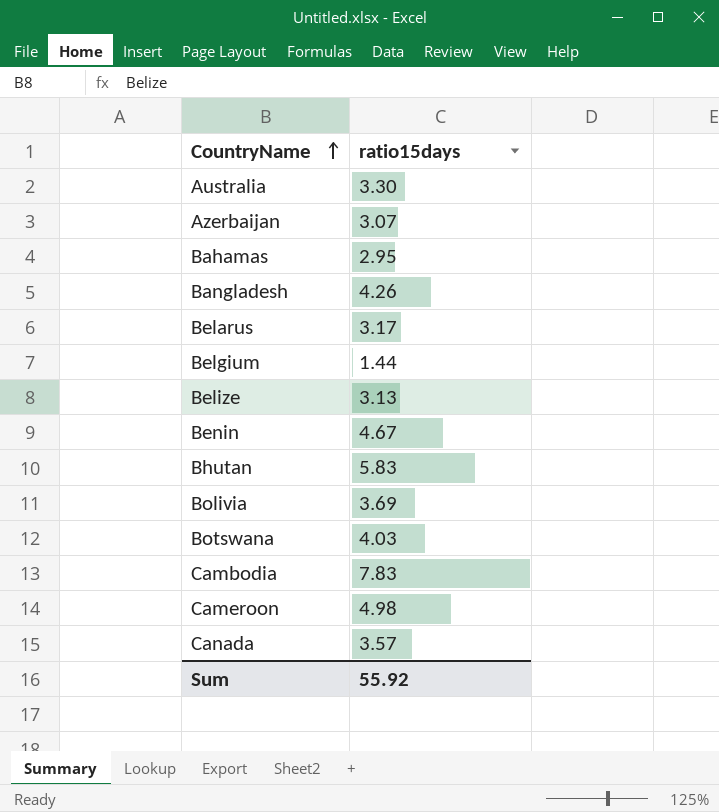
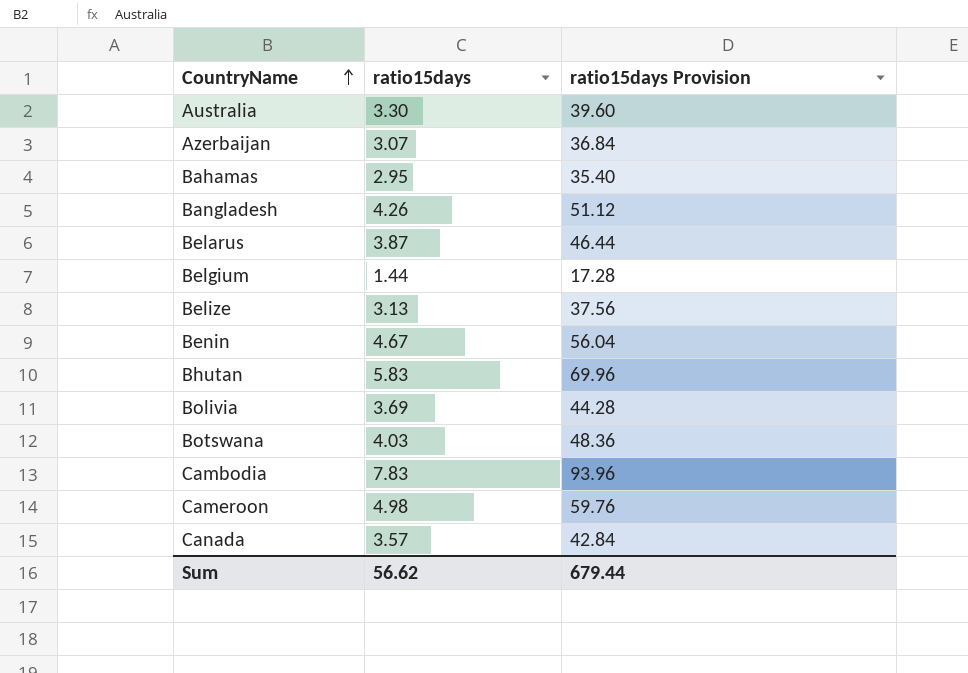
column ratio15days Provision | formula: none -> [ratio15days] * 12
Belarus | ratio15days: 3.17 -> 3.87
Sum | ratio15days: 55.92 -> 56.62

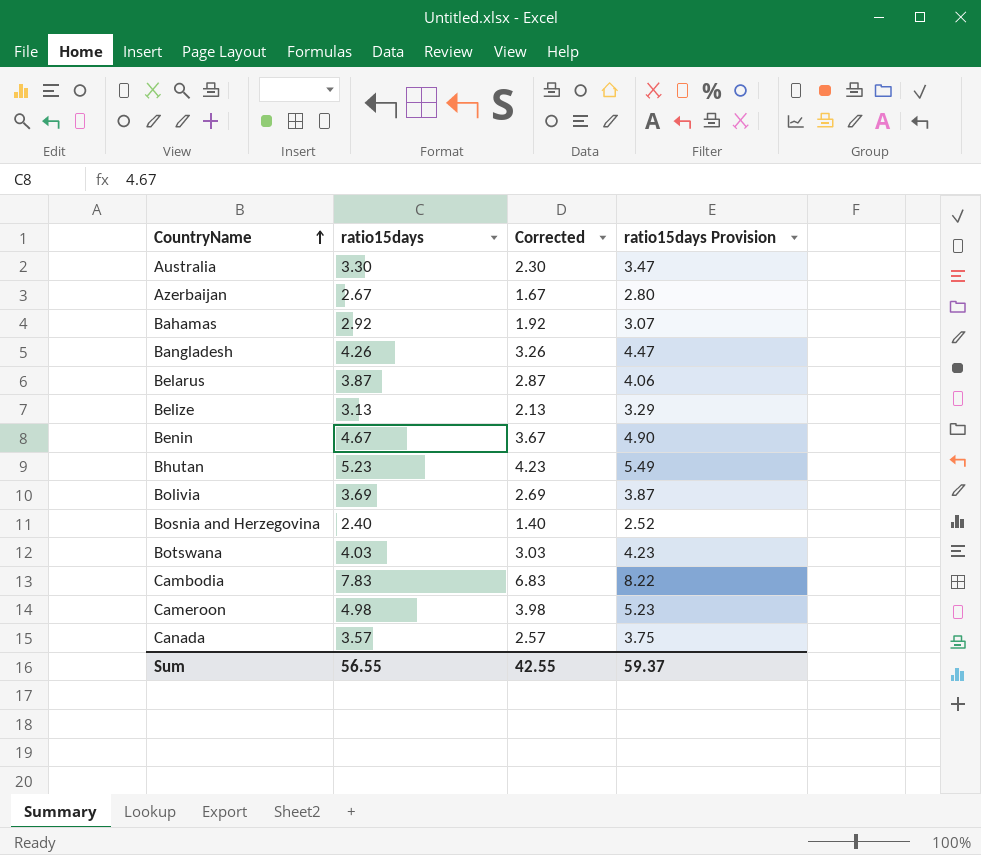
column Corrected | formula: none -> [ratio15days] - 1
column ratio15days Provision | formula: [ratio15days] * 12 -> [ratio15days] * 1.05
row Belgium: 1.44 | 17.28 -> none
Azerbaijan | ratio15days: 3.07 -> 2.67
Bahamas | ratio15days: 2.95 -> 2.92
Bhutan | ratio15days: 5.83 -> 5.23
row Bosnia and Herzegovina: none -> 2.40 | 1.40 | 2.52
Sum | ratio15days: 56.62 -> 56.55
Sum | ratio15days Provision: 679.44 -> 59.37

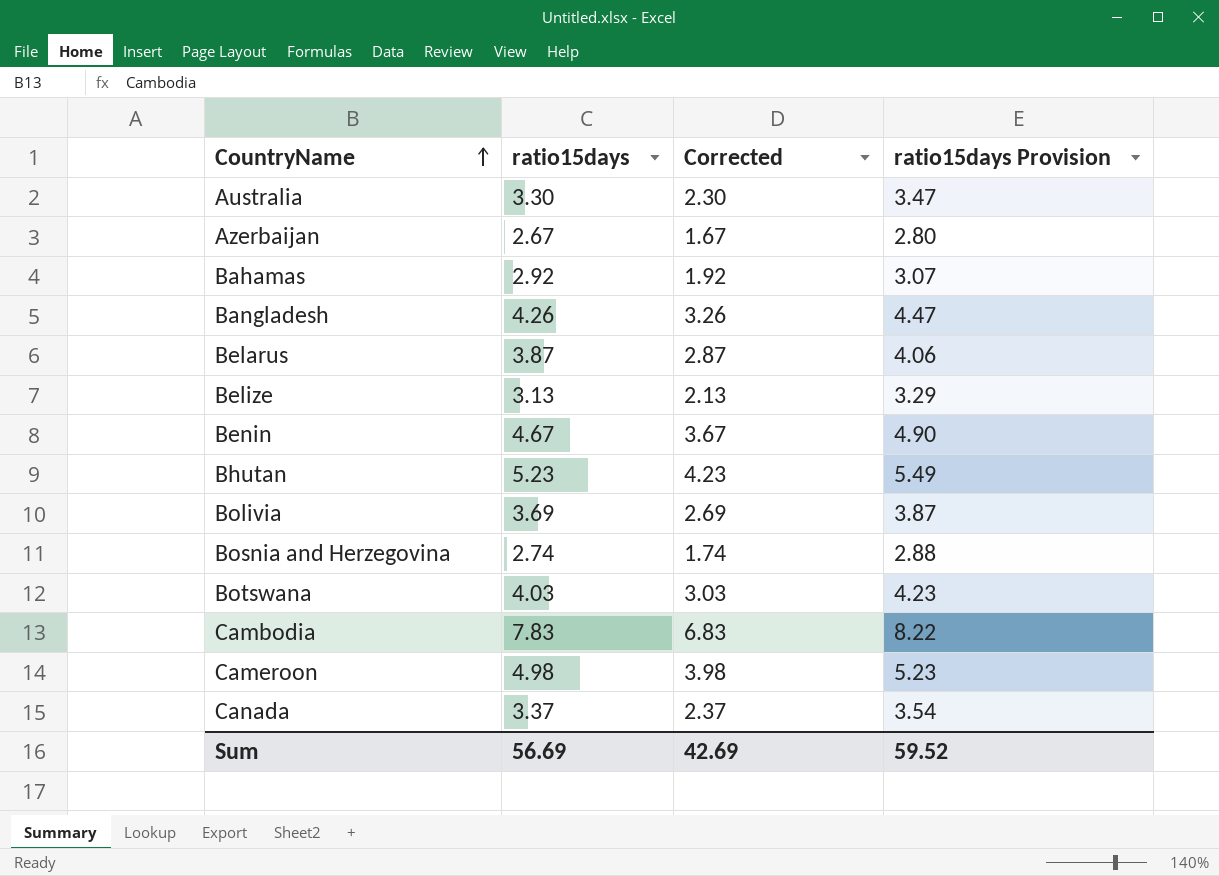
Bosnia and Herzegovina | ratio15days: 2.40 -> 2.74
Bosnia and Herzegovina | Corrected: 1.40 -> 1.74
Bosnia and Herzegovina | ratio15days Provision: 2.52 -> 2.88
Canada | ratio15days: 3.57 -> 3.37
Canada | Corrected: 2.57 -> 2.37
Canada | ratio15days Provision: 3.75 -> 3.54
Sum | ratio15days: 56.55 -> 56.69
Sum | Corrected: 42.55 -> 42.69
Sum | ratio15days Provision: 59.37 -> 59.52

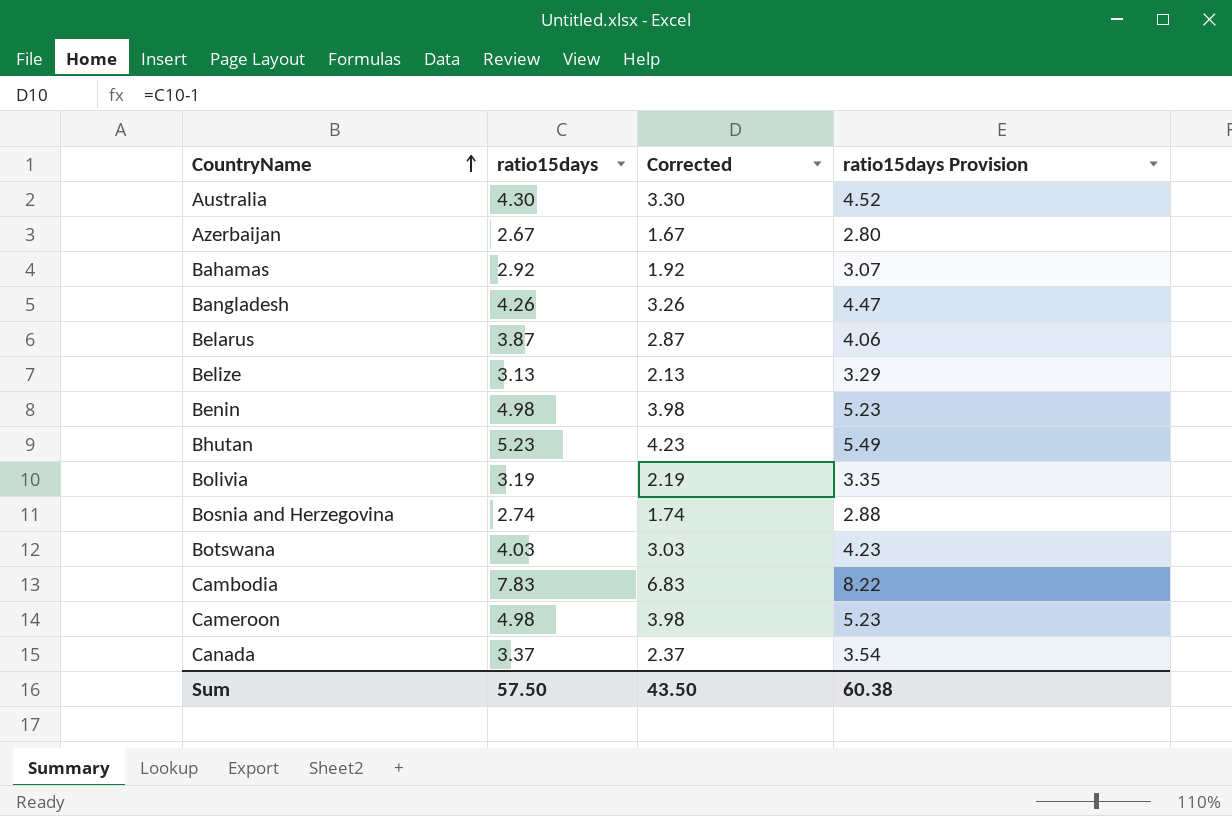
Australia | ratio15days: 3.30 -> 4.30
Australia | Corrected: 2.30 -> 3.30
Australia | ratio15days Provision: 3.47 -> 4.52
Benin | ratio15days: 4.67 -> 4.98
Benin | Corrected: 3.67 -> 3.98
Benin | ratio15days Provision: 4.90 -> 5.23
Bolivia | ratio15days: 3.69 -> 3.19
Bolivia | Corrected: 2.69 -> 2.19
Bolivia | ratio15days Provision: 3.87 -> 3.35
Sum | ratio15days: 56.69 -> 57.50
Sum | Corrected: 42.69 -> 43.50
Sum | ratio15days Provision: 59.52 -> 60.38

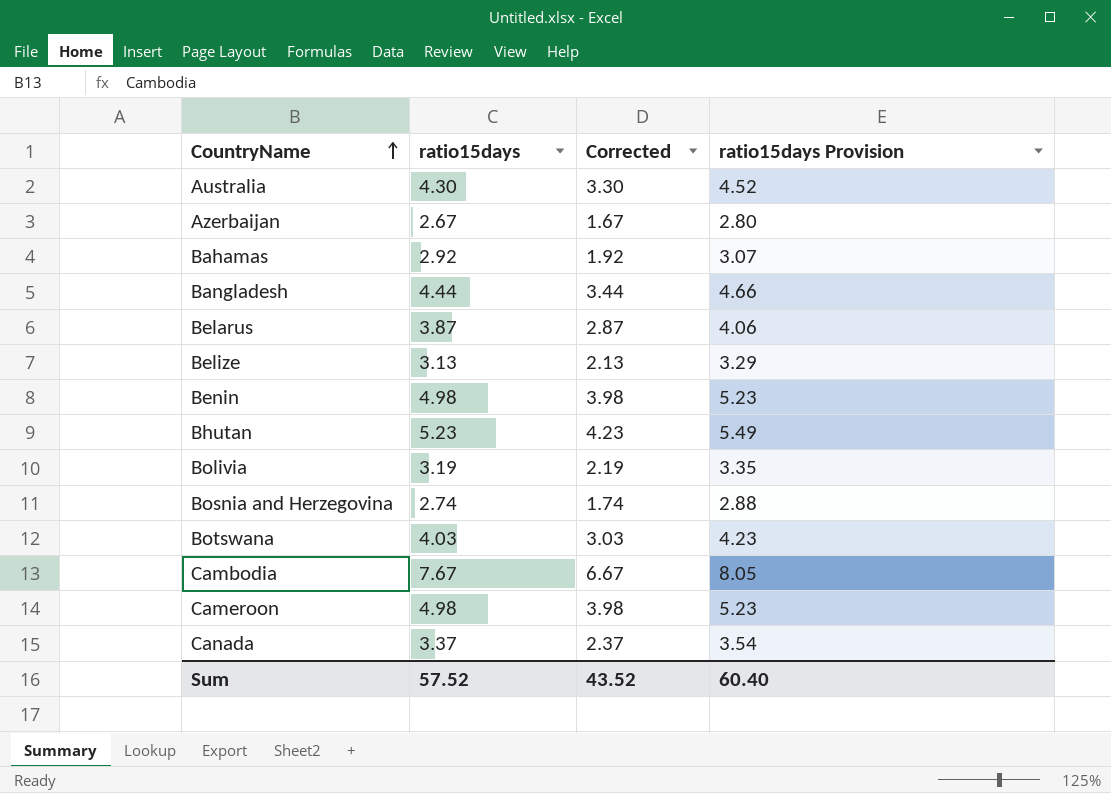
Bangladesh | ratio15days: 4.26 -> 4.44
Bangladesh | Corrected: 3.26 -> 3.44
Bangladesh | ratio15days Provision: 4.47 -> 4.66
Cambodia | ratio15days: 7.83 -> 7.67
Cambodia | Corrected: 6.83 -> 6.67
Cambodia | ratio15days Provision: 8.22 -> 8.05
Sum | ratio15days: 57.50 -> 57.52
Sum | Corrected: 43.50 -> 43.52
Sum | ratio15days Provision: 60.38 -> 60.40

